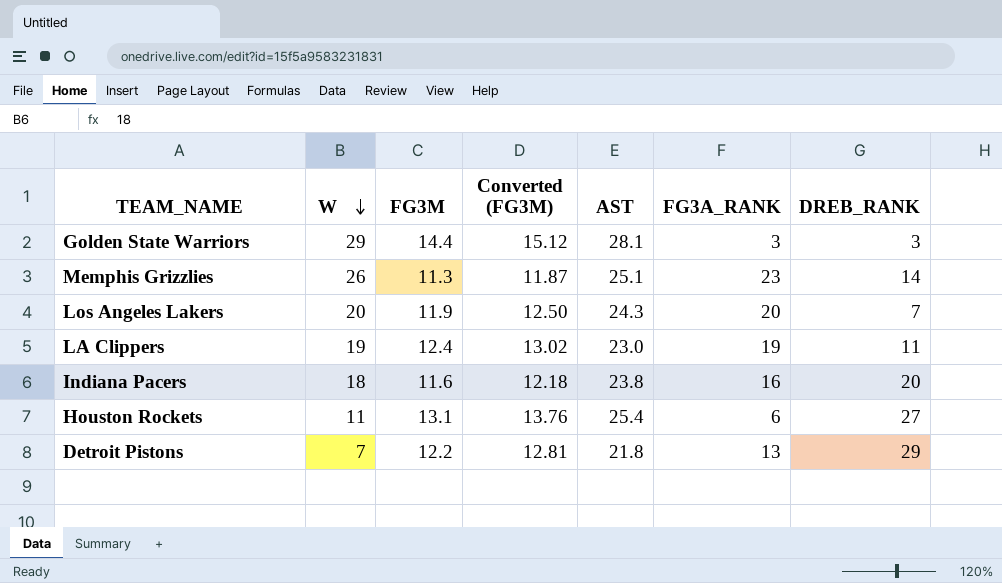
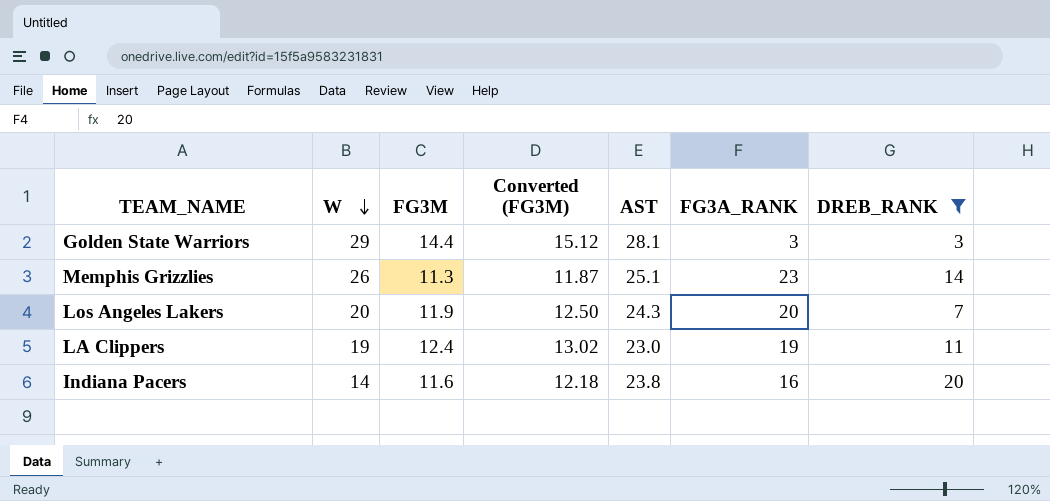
filter: none -> DREB_RANK <= 20
Indiana Pacers | W: 18 -> 14

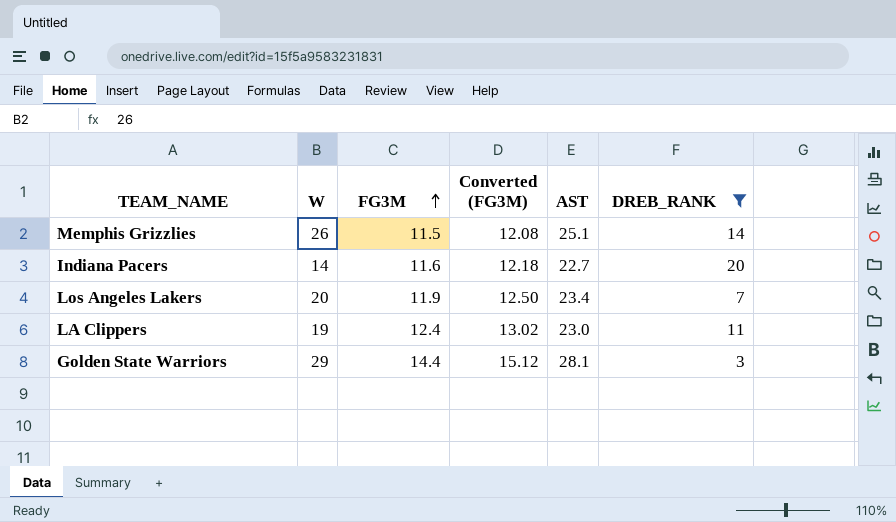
row order: W descending -> FG3M ascending
column FG3A_RANK | position: 6 -> none
Memphis Grizzlies | FG3M: 11.3 -> 11.5
Memphis Grizzlies | Converted (FG3M): 11.87 -> 12.08
Indiana Pacers | AST: 23.8 -> 22.7
Los Angeles Lakers | AST: 24.3 -> 23.4

